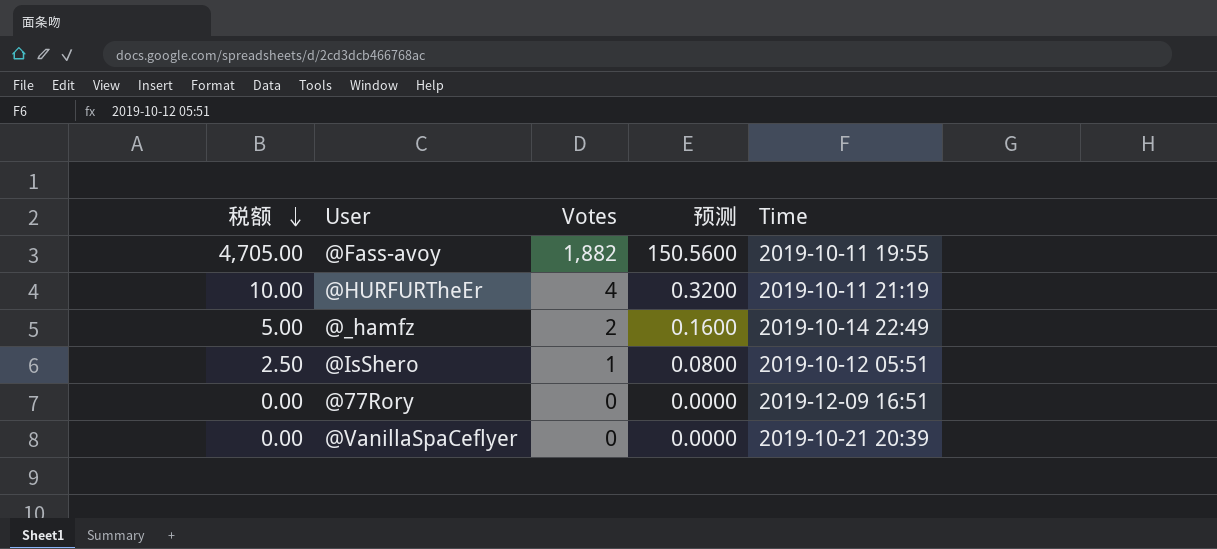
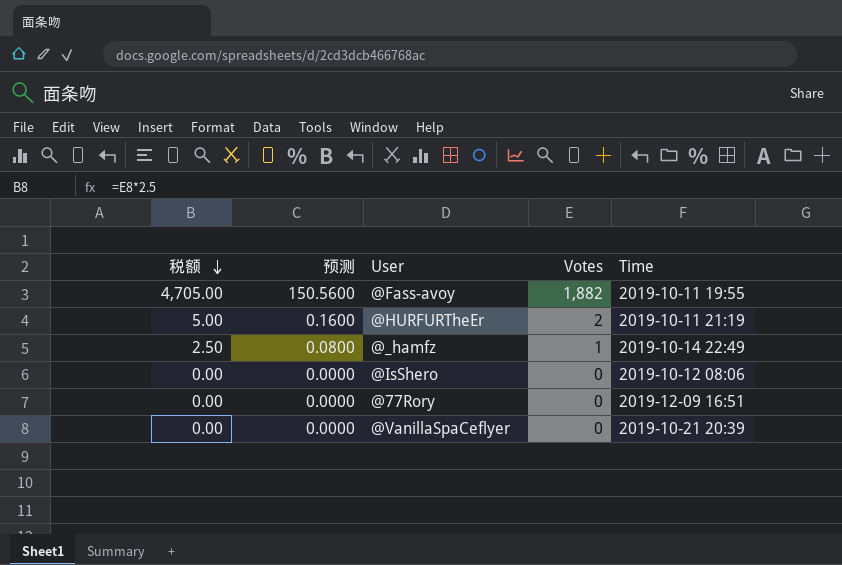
column 预测 | position: 4 -> 2
@HURFURTheEr | 税额: 10.00 -> 5.00
@HURFURTheEr | 预测: 0.3200 -> 0.1600
@HURFURTheEr | Votes: 4 -> 2
@_hamfz | 税额: 5.00 -> 2.50
@_hamfz | 预测: 0.1600 -> 0.0800
@_hamfz | Votes: 2 -> 1
@IsShero | 税额: 2.50 -> 0.00
@IsShero | 预测: 0.0800 -> 0.0000
@IsShero | Votes: 1 -> 0
@IsShero | Time: 2019-10-12 05:51 -> 2019-10-12 08:06

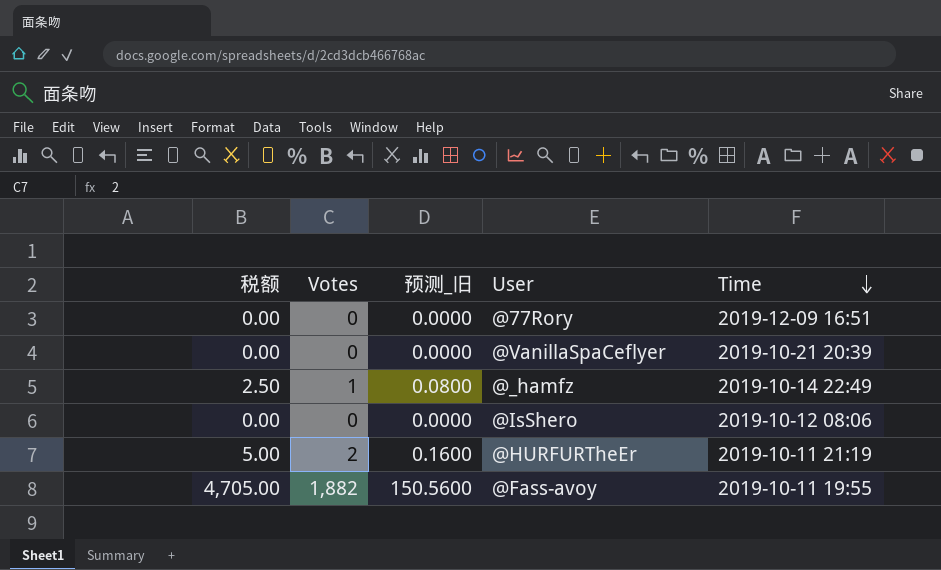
row order: 税额 descending -> Time descending
column Votes | position: 4 -> 2
column name: 预测 -> 预测_旧

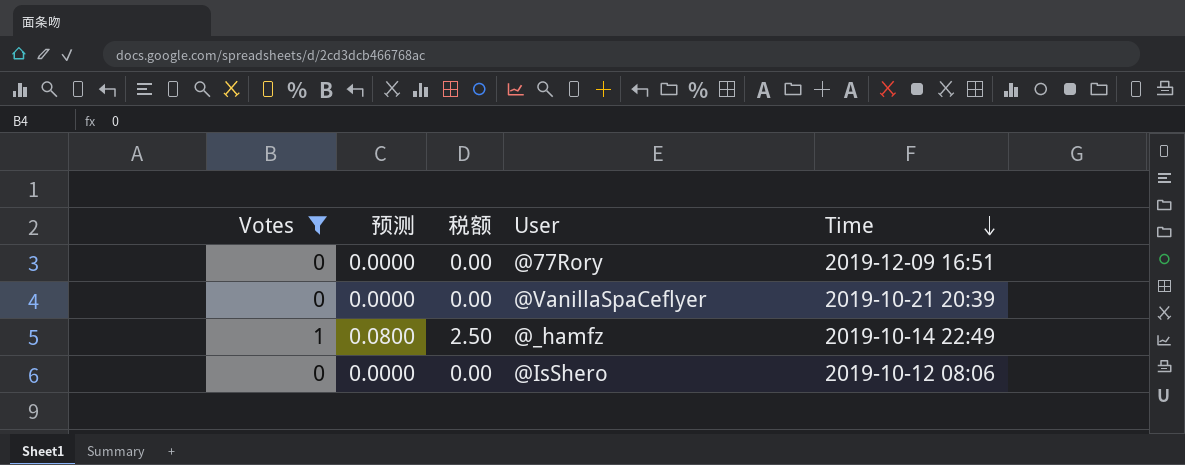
filter: none -> Votes <= 1
column name: 预测_旧 -> 预测
column 税额 | position: 1 -> 3

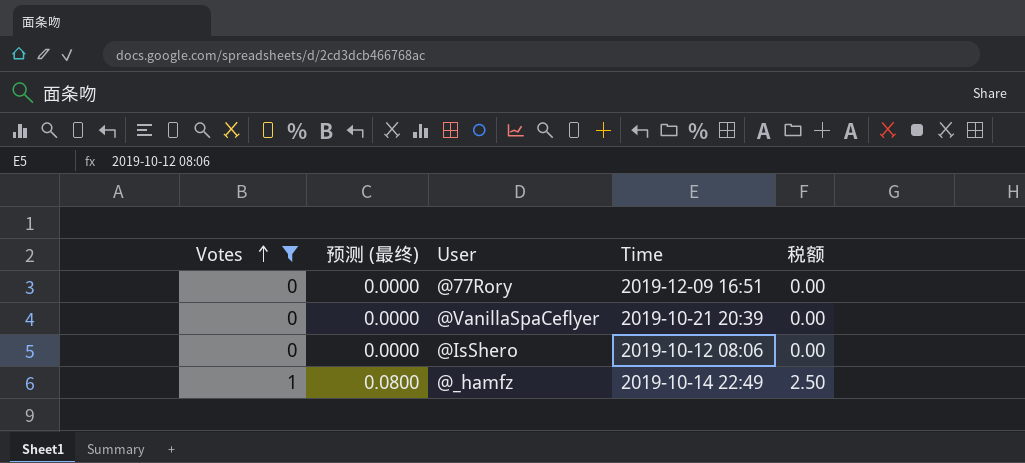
row order: Time descending -> Votes ascending
column name: 预测 -> 预测 (最终)
column 税额 | position: 3 -> 5

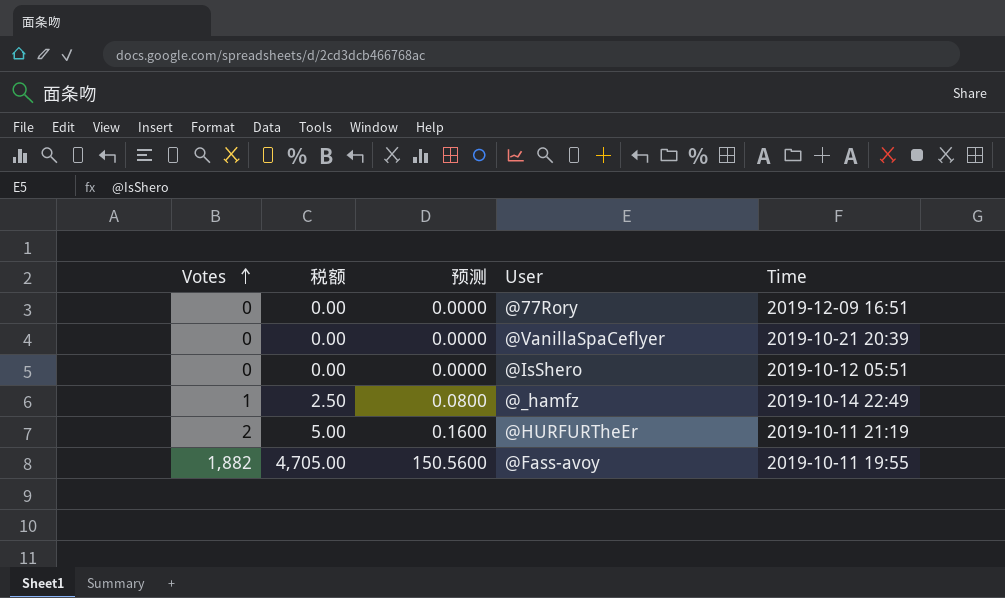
filter: Votes <= 1 -> none
column 税额 | position: 5 -> 2
column name: 预测 (最终) -> 预测
@IsShero | Time: 2019-10-12 08:06 -> 2019-10-12 05:51

